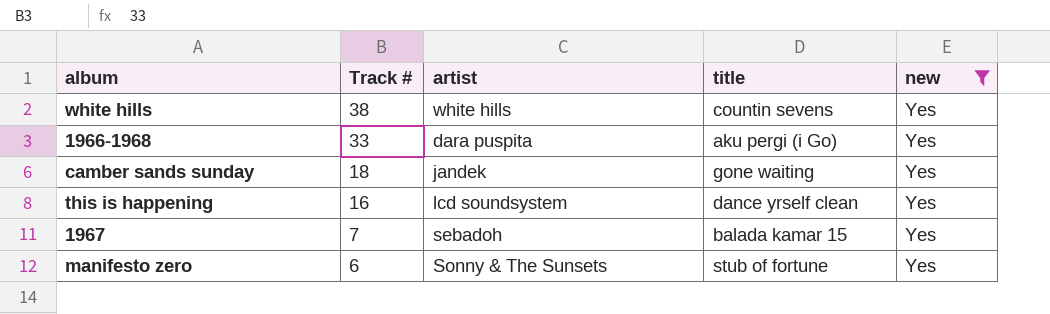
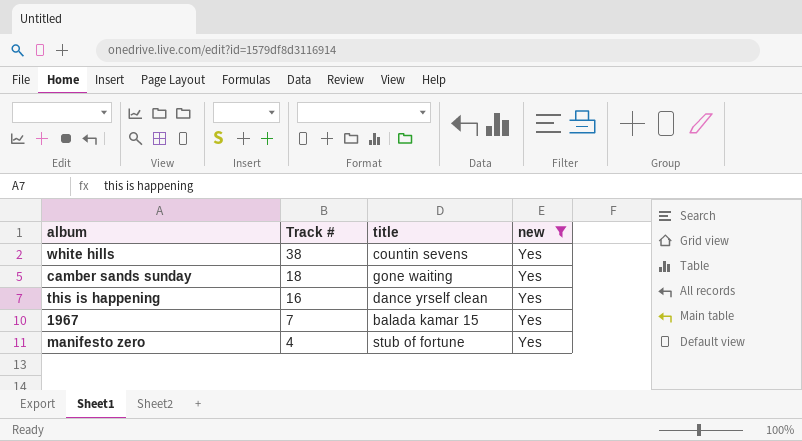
column artist | position: 3 -> none
row 1966-1968: 33 | dara puspita | aku pergi (i Go) | Yes -> none
manifesto zero | Track #: 6 -> 4

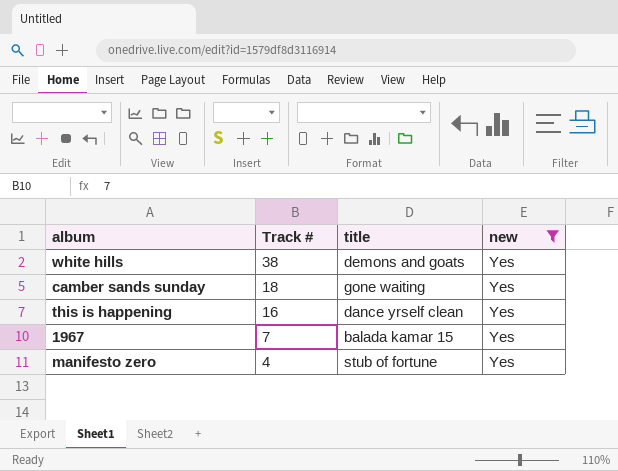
white hills | title: countin sevens -> demons and goats

